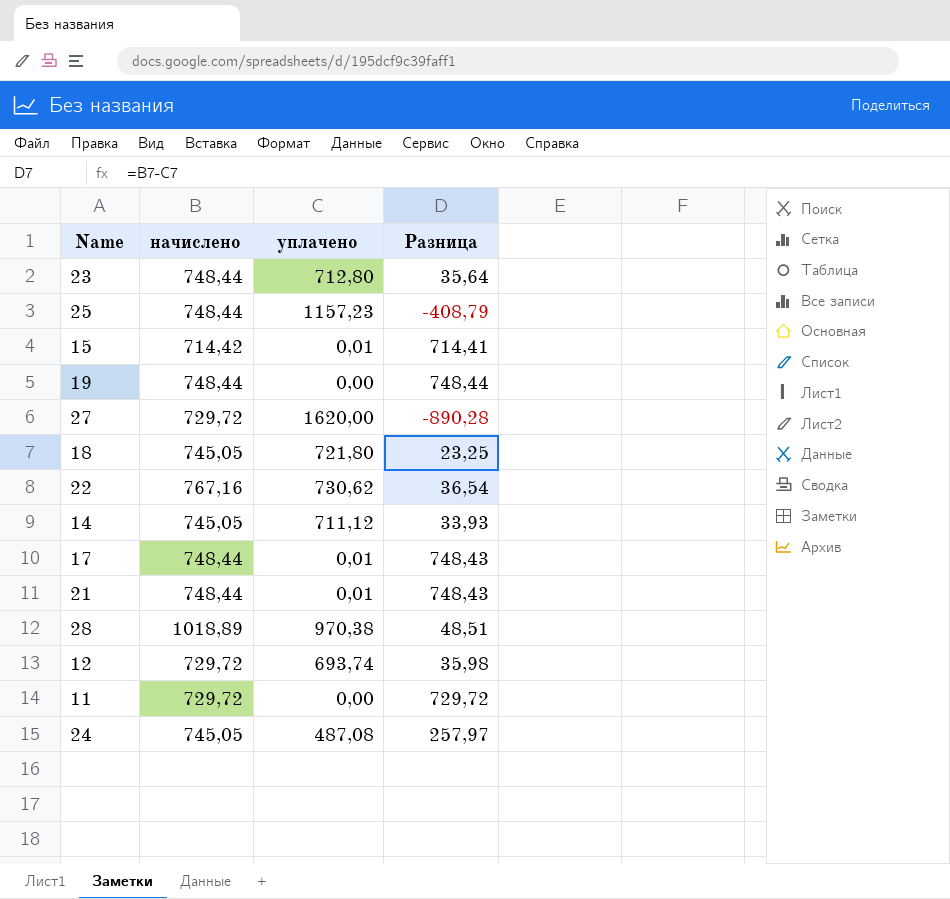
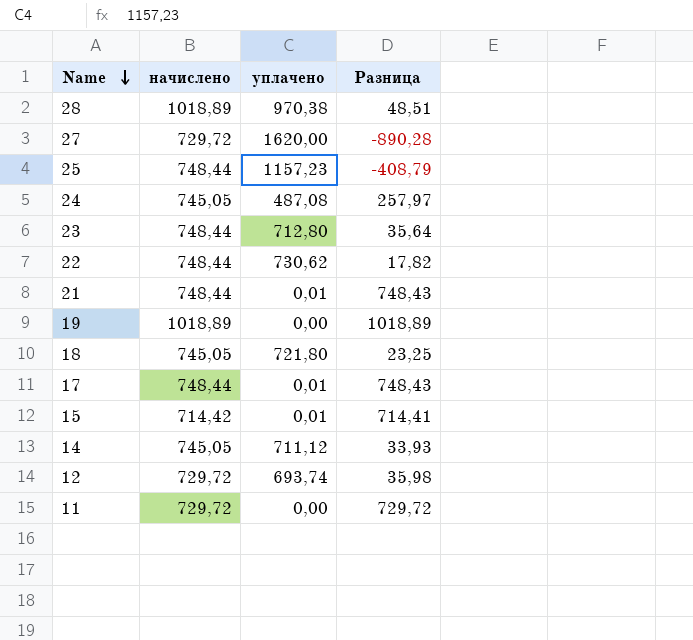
row order: none -> Name descending
22 | начислено: 767,16 -> 748,44
22 | Разница: 36,54 -> 17,82
19 | начислено: 748,44 -> 1018,89
19 | Разница: 748,44 -> 1018,89

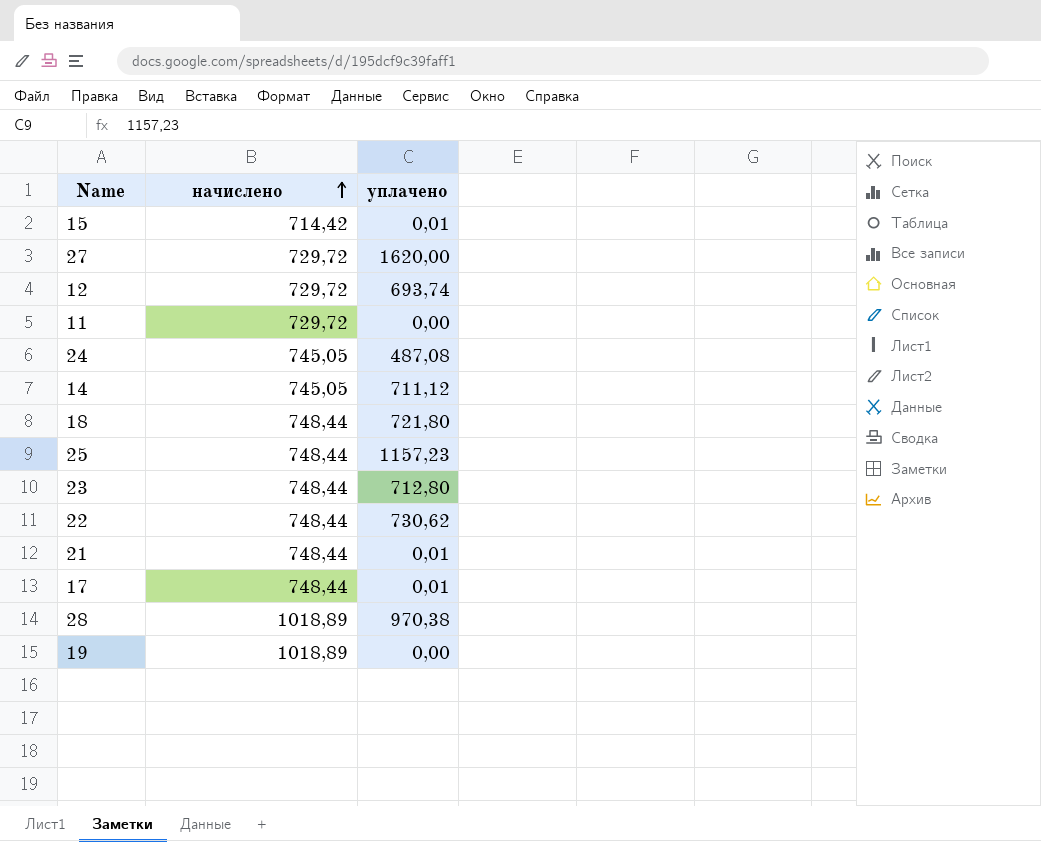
row order: Name descending -> начислено ascending
column Разница | formula: [начислено] - [уплачено] -> none
18 | начислено: 745,05 -> 748,44

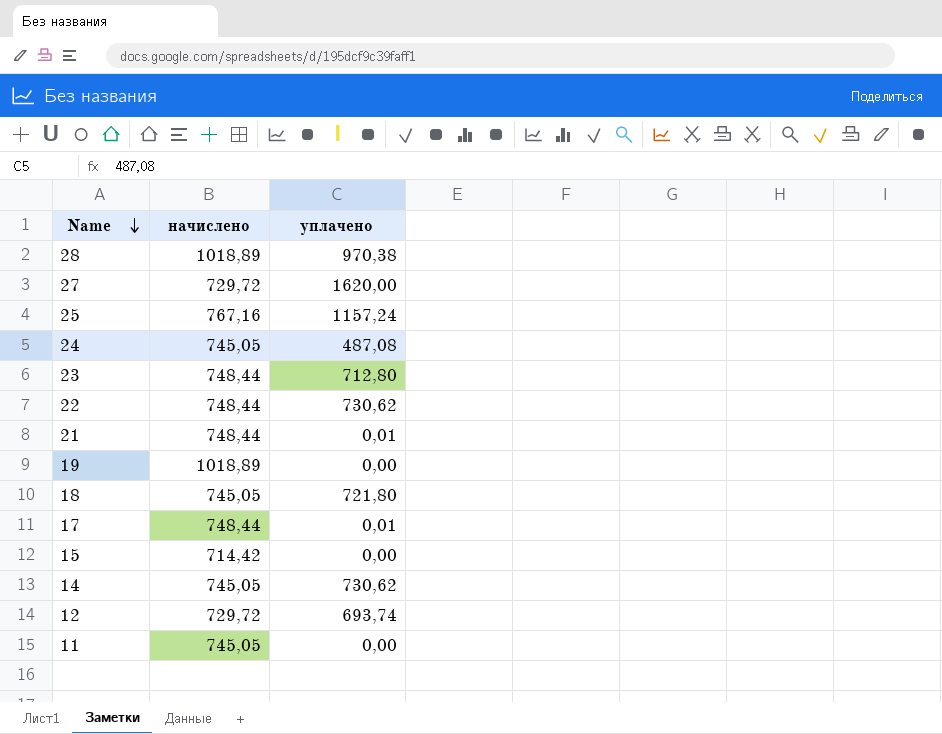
row order: начислено ascending -> Name descending
25 | начислено: 748,44 -> 767,16
25 | уплачено: 1157,23 -> 1157,24
18 | начислено: 748,44 -> 745,05
15 | уплачено: 0,01 -> 0,00
14 | уплачено: 711,12 -> 730,62
11 | начислено: 729,72 -> 745,05

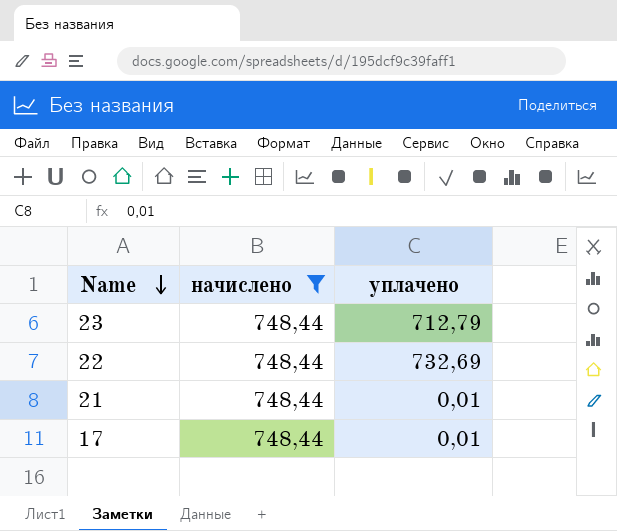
filter: none -> начислено = 748,44
23 | уплачено: 712,80 -> 712,79
22 | уплачено: 730,62 -> 732,69

